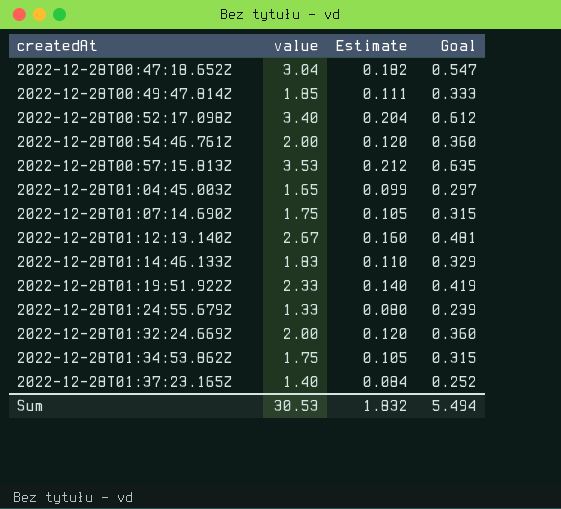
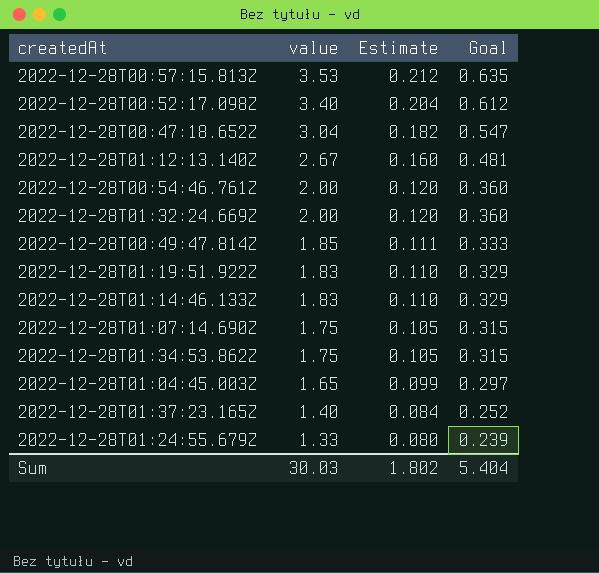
row order: createdAt ascending -> value descending
2022-12-28T01:19:51.922Z | value: 2.33 -> 1.83
2022-12-28T01:19:51.922Z | Estimate: 0.140 -> 0.110
2022-12-28T01:19:51.922Z | Goal: 0.419 -> 0.329
Sum | value: 30.53 -> 30.03
Sum | Estimate: 1.832 -> 1.802
Sum | Goal: 5.494 -> 5.404

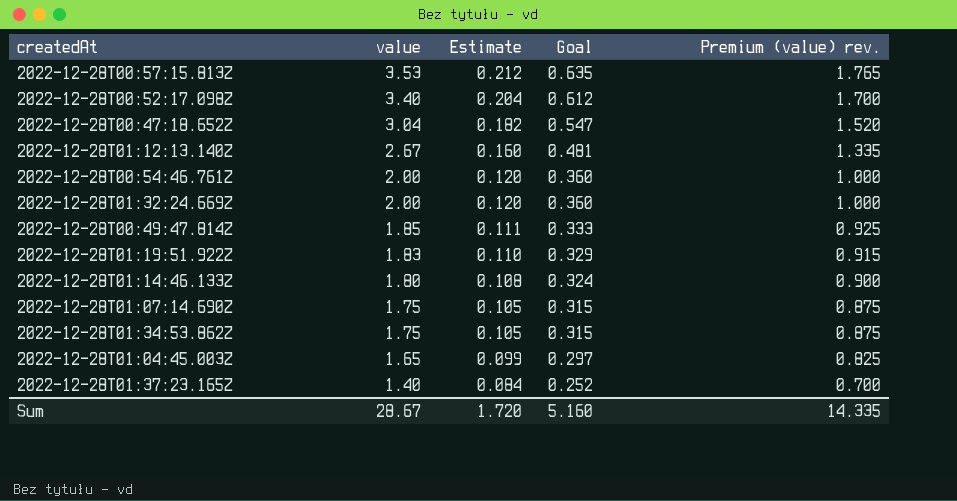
column Premium (value) rev. | formula: none -> [value] * 0.5
row 2022-12-28T01:24:55.679Z: 1.33 | 0.080 | 0.239 -> none
2022-12-28T01:14:46.133Z | value: 1.83 -> 1.80
2022-12-28T01:14:46.133Z | Estimate: 0.110 -> 0.108
2022-12-28T01:14:46.133Z | Goal: 0.329 -> 0.324
Sum | value: 30.03 -> 28.67
Sum | Estimate: 1.802 -> 1.720
Sum | Goal: 5.404 -> 5.160

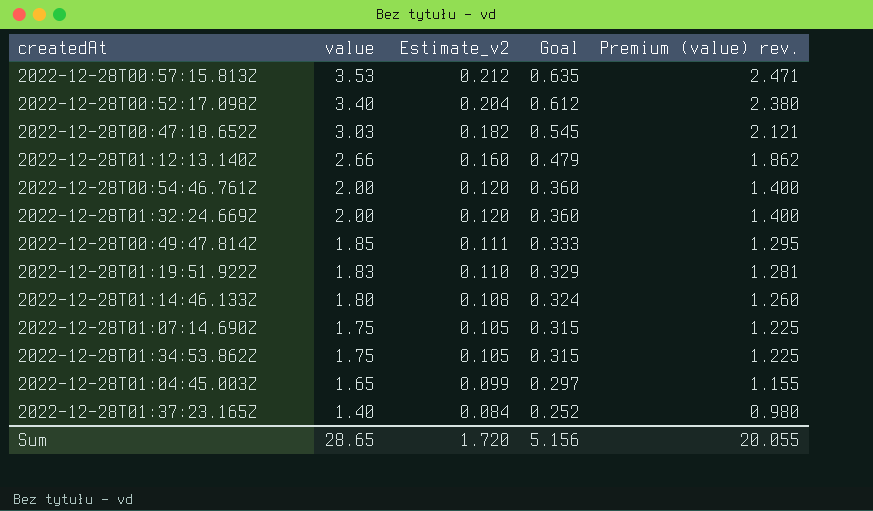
column name: Estimate -> Estimate_v2
column Premium (value) rev. | formula: [value] * 0.5 -> [value] * 0.7
2022-12-28T00:47:18.652Z | value: 3.04 -> 3.03
2022-12-28T00:47:18.652Z | Goal: 0.547 -> 0.545
2022-12-28T01:12:13.140Z | value: 2.67 -> 2.66
2022-12-28T01:12:13.140Z | Goal: 0.481 -> 0.479
Sum | value: 28.67 -> 28.65
Sum | Goal: 5.160 -> 5.156
Sum | Premium (value) rev.: 14.335 -> 20.055

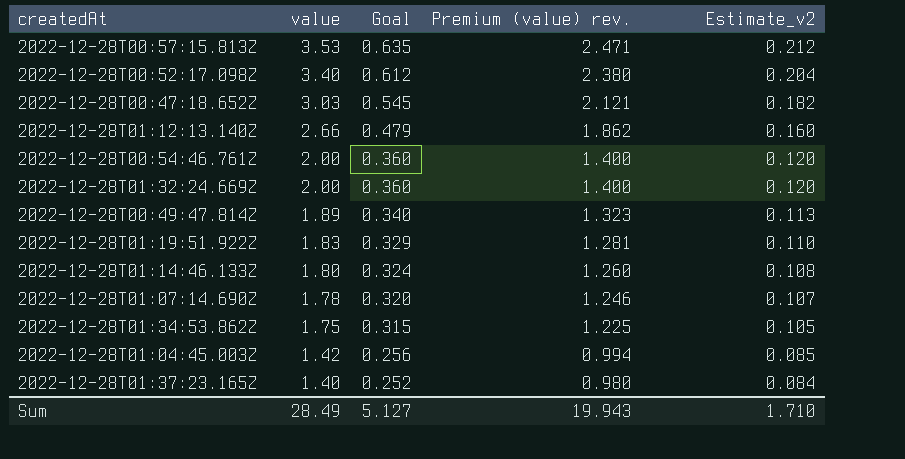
column Estimate_v2 | position: 3 -> 5
2022-12-28T00:49:47.814Z | value: 1.85 -> 1.89
2022-12-28T00:49:47.814Z | Goal: 0.333 -> 0.340
2022-12-28T00:49:47.814Z | Premium (value) rev.: 1.295 -> 1.323
2022-12-28T00:49:47.814Z | Estimate_v2: 0.111 -> 0.113
2022-12-28T01:07:14.690Z | value: 1.75 -> 1.78
2022-12-28T01:07:14.690Z | Goal: 0.315 -> 0.320
2022-12-28T01:07:14.690Z | Premium (value) rev.: 1.225 -> 1.246
2022-12-28T01:07:14.690Z | Estimate_v2: 0.105 -> 0.107
2022-12-28T01:04:45.003Z | value: 1.65 -> 1.42
2022-12-28T01:04:45.003Z | Goal: 0.297 -> 0.256
2022-12-28T01:04:45.003Z | Premium (value) rev.: 1.155 -> 0.994
2022-12-28T01:04:45.003Z | Estimate_v2: 0.099 -> 0.085
Sum | value: 28.65 -> 28.49
Sum | Goal: 5.156 -> 5.127
Sum | Premium (value) rev.: 20.055 -> 19.943
Sum | Estimate_v2: 1.720 -> 1.710

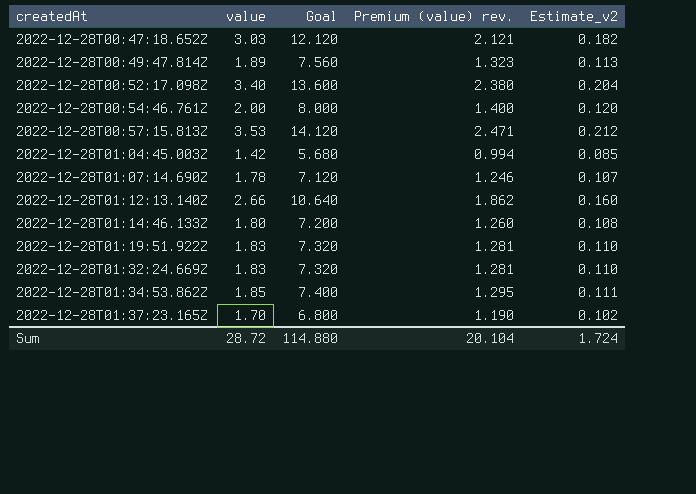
row order: value descending -> createdAt ascending
column Goal | formula: [value] * 0.18 -> [value] * 4
2022-12-28T01:32:24.669Z | value: 2.00 -> 1.83
2022-12-28T01:32:24.669Z | Premium (value) rev.: 1.400 -> 1.281
2022-12-28T01:32:24.669Z | Estimate_v2: 0.120 -> 0.110
2022-12-28T01:34:53.862Z | value: 1.75 -> 1.85
2022-12-28T01:34:53.862Z | Premium (value) rev.: 1.225 -> 1.295
2022-12-28T01:34:53.862Z | Estimate_v2: 0.105 -> 0.111
2022-12-28T01:37:23.165Z | value: 1.40 -> 1.70
2022-12-28T01:37:23.165Z | Premium (value) rev.: 0.980 -> 1.190
2022-12-28T01:37:23.165Z | Estimate_v2: 0.084 -> 0.102
Sum | value: 28.49 -> 28.72
Sum | Goal: 5.127 -> 114.880
Sum | Premium (value) rev.: 19.943 -> 20.104
Sum | Estimate_v2: 1.710 -> 1.724

